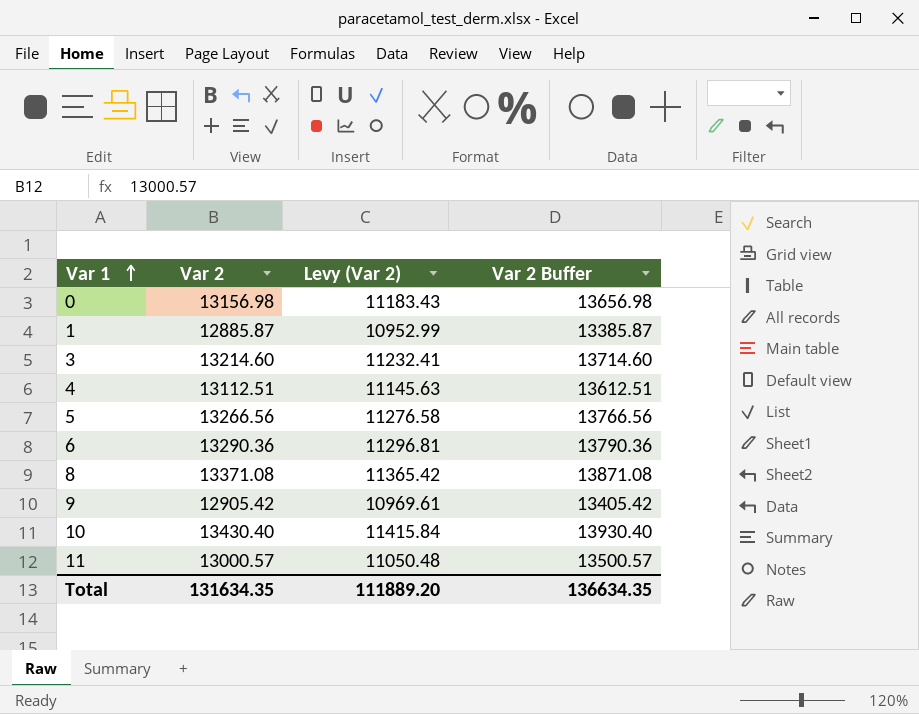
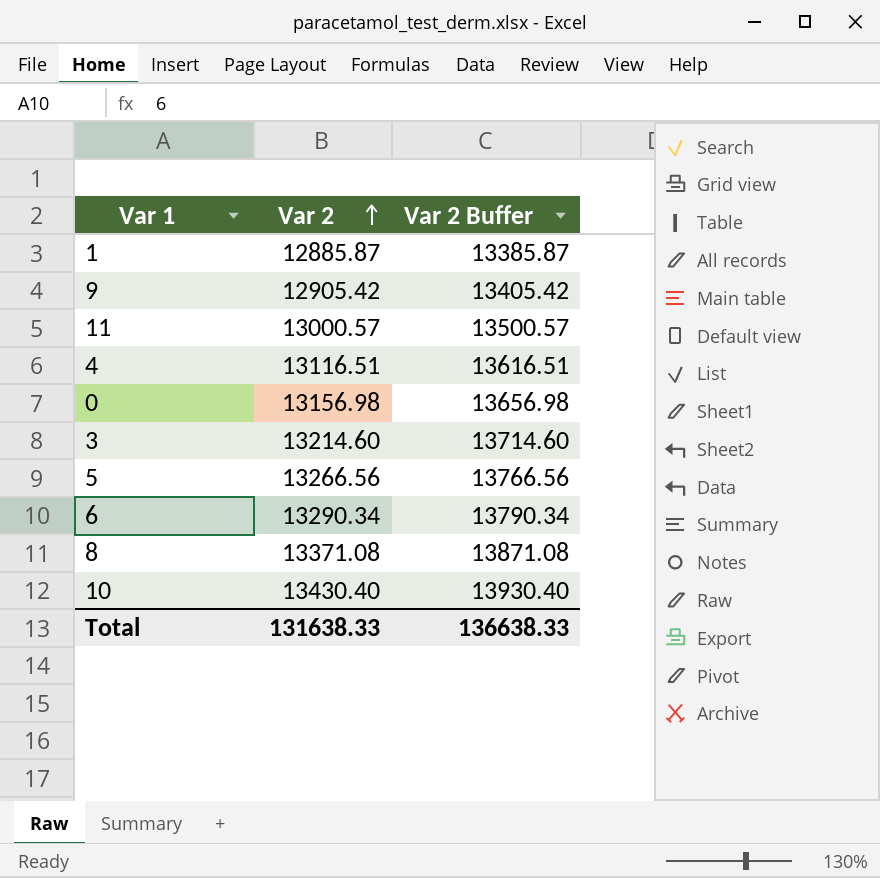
row order: Var 1 ascending -> Var 2 ascending
column Levy (Var 2) | formula: [Var 2] * 0.85 -> none
4 | Var 2: 13112.51 -> 13116.51
4 | Var 2 Buffer: 13612.51 -> 13616.51
6 | Var 2: 13290.36 -> 13290.34
6 | Var 2 Buffer: 13790.36 -> 13790.34
Total | Var 2: 131634.35 -> 131638.33
Total | Var 2 Buffer: 136634.35 -> 136638.33

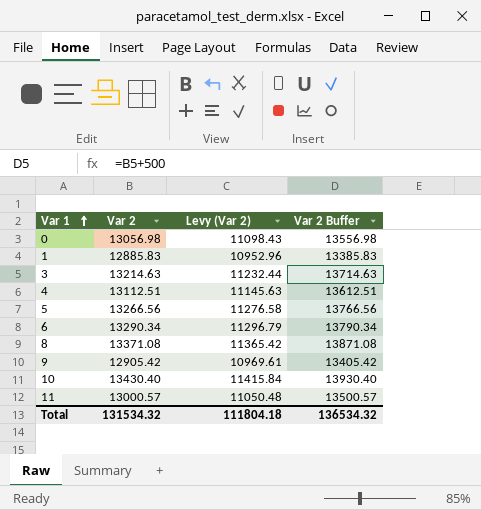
row order: Var 2 ascending -> Var 1 ascending
column Levy (Var 2) | formula: none -> [Var 2] * 0.85
0 | Var 2: 13156.98 -> 13056.98
0 | Var 2 Buffer: 13656.98 -> 13556.98
1 | Var 2: 12885.87 -> 12885.83
1 | Var 2 Buffer: 13385.87 -> 13385.83
3 | Var 2: 13214.60 -> 13214.63
3 | Var 2 Buffer: 13714.60 -> 13714.63
4 | Var 2: 13116.51 -> 13112.51
4 | Var 2 Buffer: 13616.51 -> 13612.51
Total | Var 2: 131638.33 -> 131534.32
Total | Var 2 Buffer: 136638.33 -> 136534.32

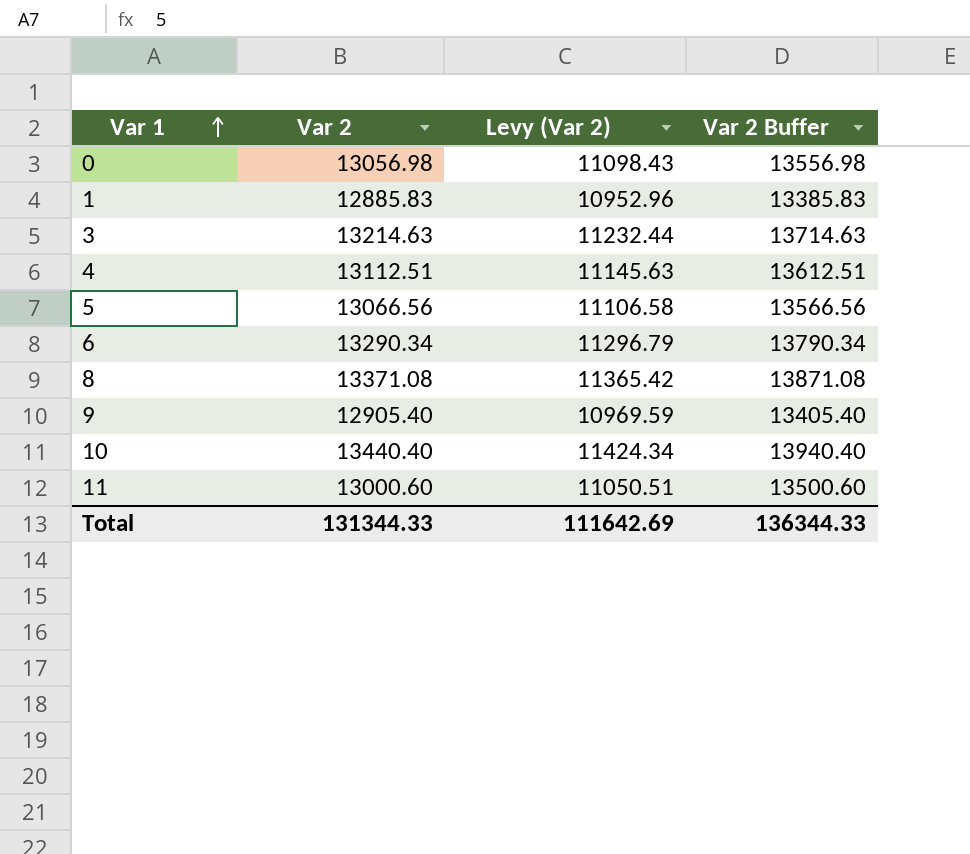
5 | Var 2: 13266.56 -> 13066.56
5 | Levy (Var 2): 11276.58 -> 11106.58
5 | Var 2 Buffer: 13766.56 -> 13566.56
9 | Var 2: 12905.42 -> 12905.40
9 | Levy (Var 2): 10969.61 -> 10969.59
9 | Var 2 Buffer: 13405.42 -> 13405.40
10 | Var 2: 13430.40 -> 13440.40
10 | Levy (Var 2): 11415.84 -> 11424.34
10 | Var 2 Buffer: 13930.40 -> 13940.40
11 | Var 2: 13000.57 -> 13000.60
11 | Levy (Var 2): 11050.48 -> 11050.51
11 | Var 2 Buffer: 13500.57 -> 13500.60
Total | Var 2: 131534.32 -> 131344.33
Total | Levy (Var 2): 111804.18 -> 111642.69
Total | Var 2 Buffer: 136534.32 -> 136344.33

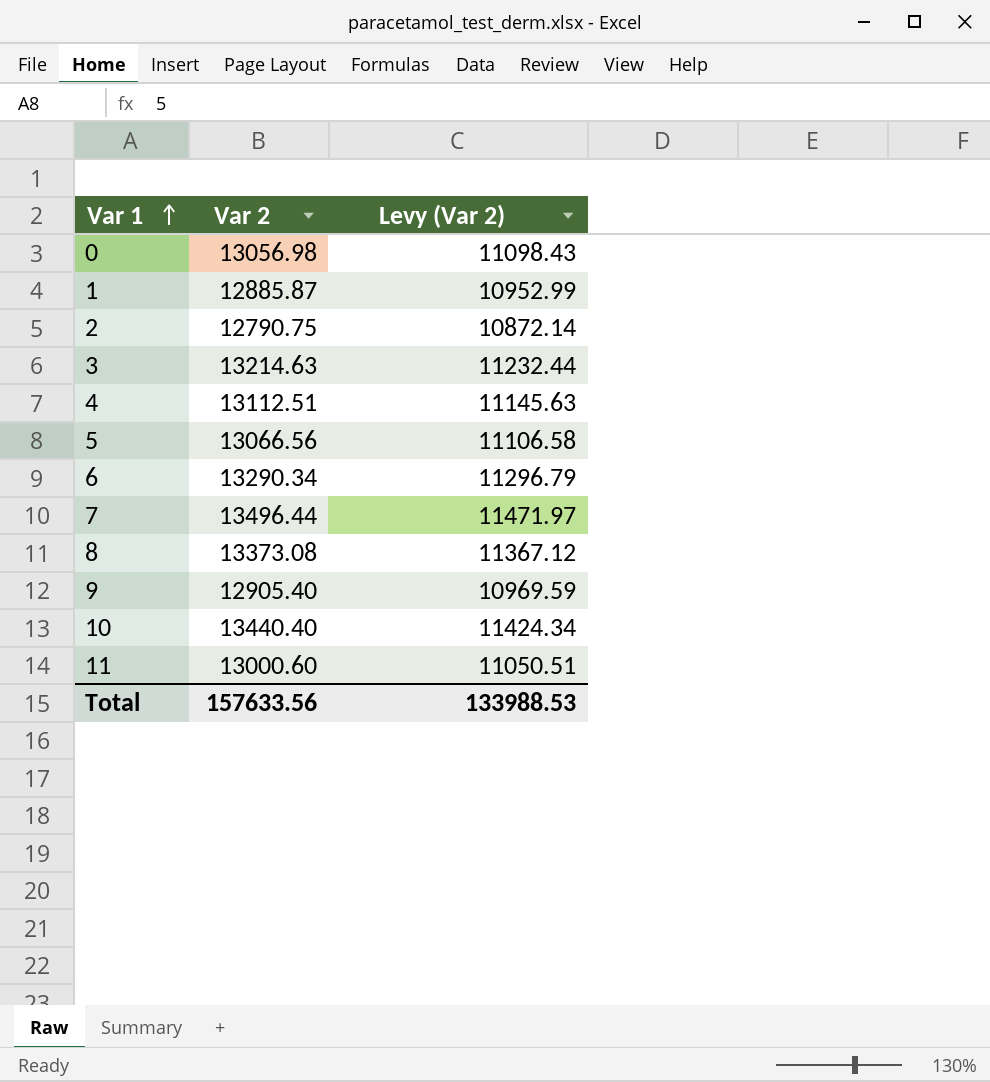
column Var 2 Buffer | formula: [Var 2] + 500 -> none
1 | Var 2: 12885.83 -> 12885.87
1 | Levy (Var 2): 10952.96 -> 10952.99
row 2: none -> 12790.75 | 10872.14
row 7: none -> 13496.44 | 11471.97
8 | Var 2: 13371.08 -> 13373.08
8 | Levy (Var 2): 11365.42 -> 11367.12
Total | Var 2: 131344.33 -> 157633.56
Total | Levy (Var 2): 111642.69 -> 133988.53

